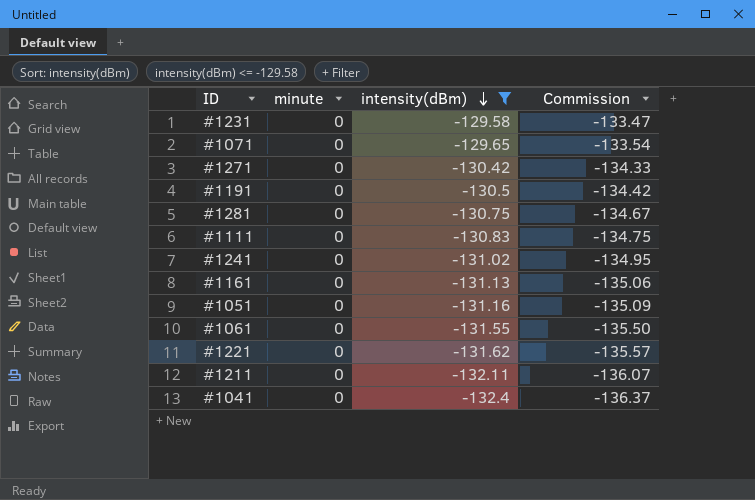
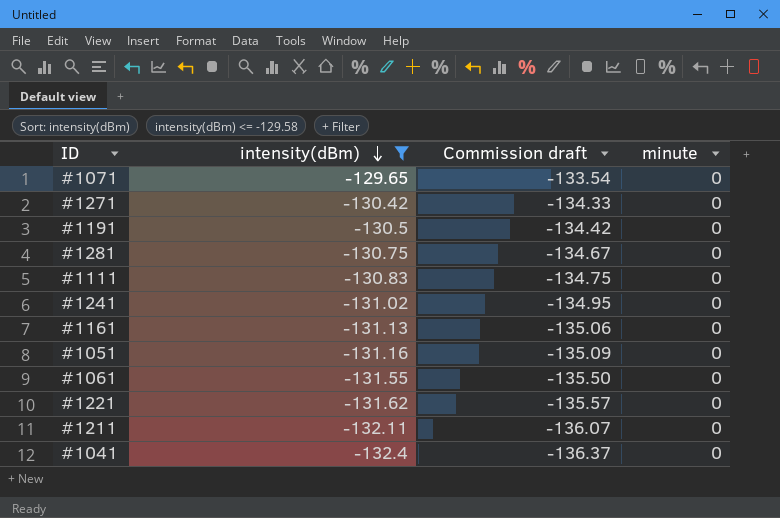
column name: Commission -> Commission draft
column minute | position: 2 -> 4
row #1231: 0 | -129.58 | -133.47 -> none

